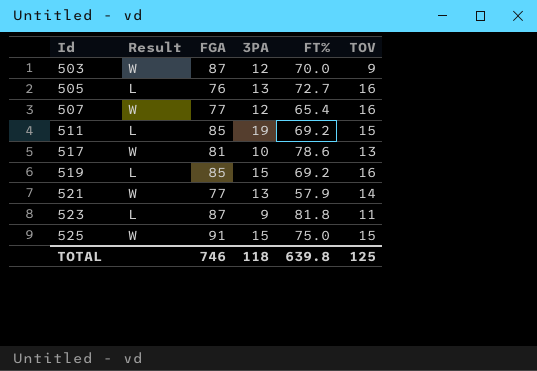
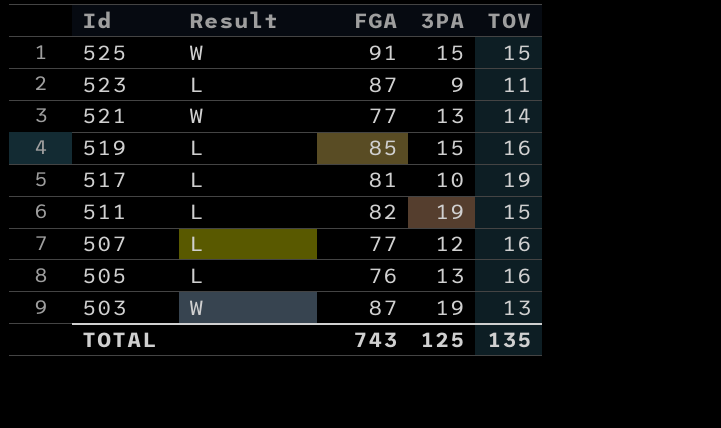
row order: Id ascending -> Id descending
column FT% | position: 5 -> none
517 | Result: W -> L
517 | TOV: 13 -> 19
511 | FGA: 85 -> 82
507 | Result: W -> L
503 | 3PA: 12 -> 19
503 | TOV: 9 -> 13
TOTAL | FGA: 746 -> 743
TOTAL | 3PA: 118 -> 125
TOTAL | TOV: 125 -> 135

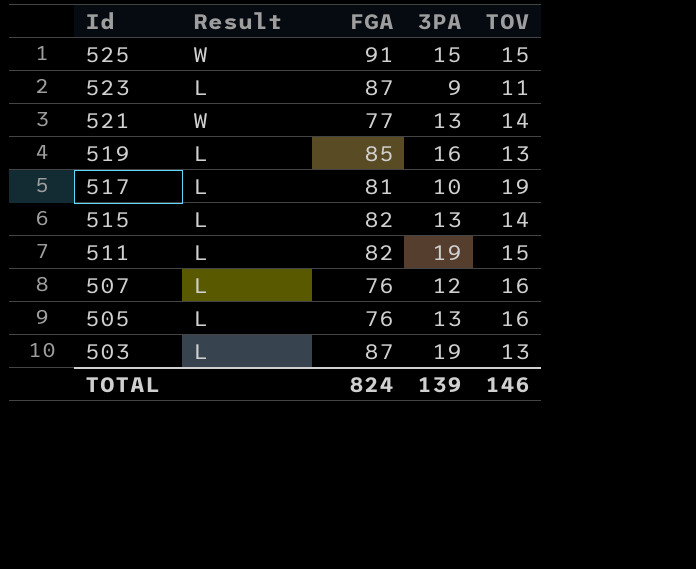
519 | 3PA: 15 -> 16
519 | TOV: 16 -> 13
row 515: none -> L | 82 | 13 | 14
507 | FGA: 77 -> 76
503 | Result: W -> L
TOTAL | FGA: 743 -> 824
TOTAL | 3PA: 125 -> 139
TOTAL | TOV: 135 -> 146

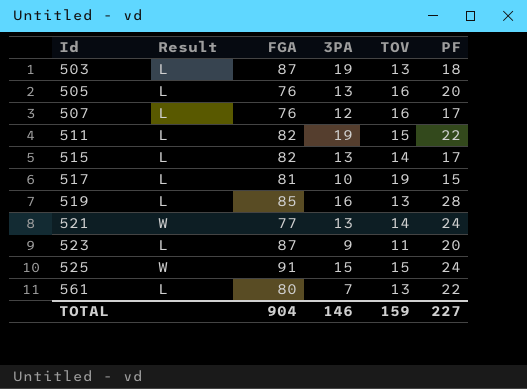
row order: Id descending -> Id ascending
column PF | position: none -> 6
row 561: none -> L | 80 | 7 | 13 | 22
TOTAL | FGA: 824 -> 904
TOTAL | 3PA: 139 -> 146
TOTAL | TOV: 146 -> 159

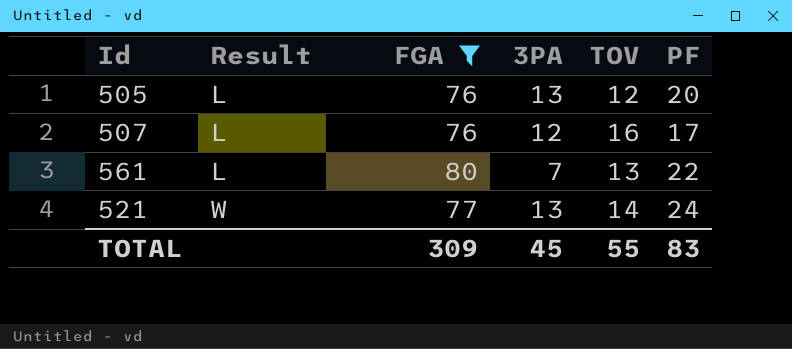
filter: none -> FGA <= 80
row order: Id ascending -> Result ascending
505 | TOV: 16 -> 12
TOTAL | FGA: 904 -> 309
TOTAL | 3PA: 146 -> 45
TOTAL | TOV: 159 -> 55
TOTAL | PF: 227 -> 83

